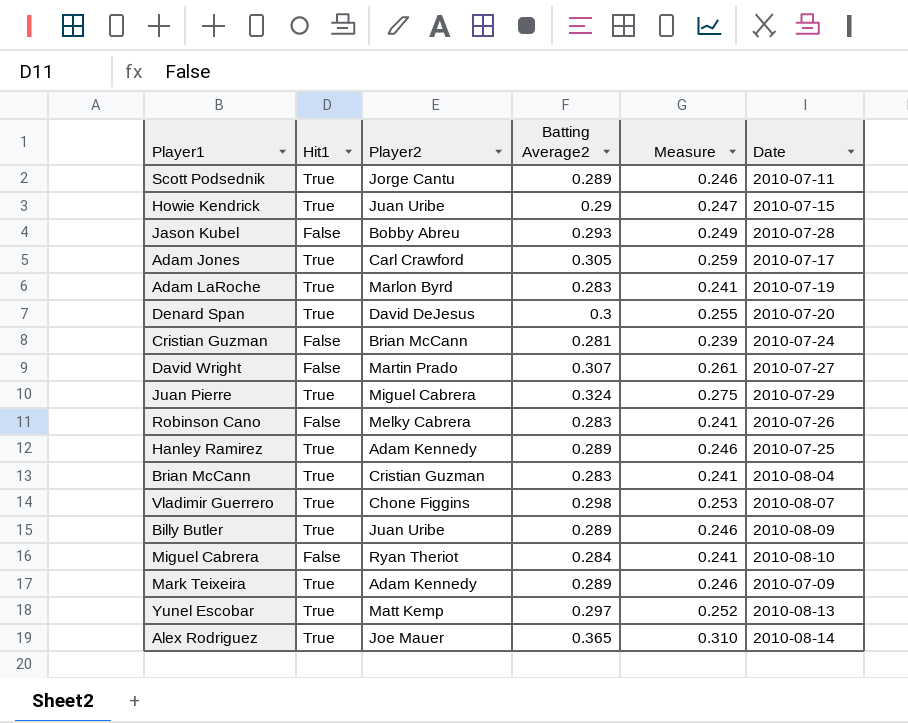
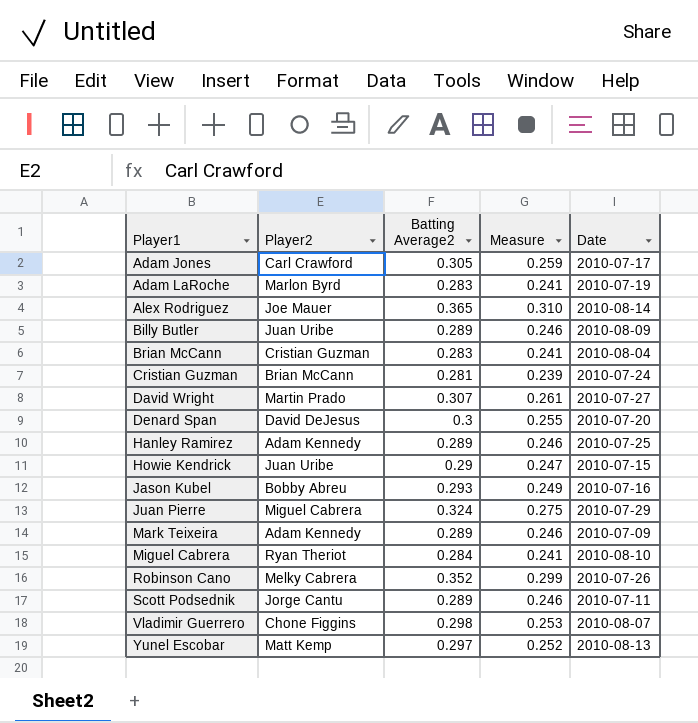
row order: none -> Player1 ascending
column Hit1 | position: 2 -> none
Jason Kubel | Date: 2010-07-28 -> 2010-07-16
Robinson Cano | Batting Average2: 0.283 -> 0.352
Robinson Cano | Measure: 0.241 -> 0.299

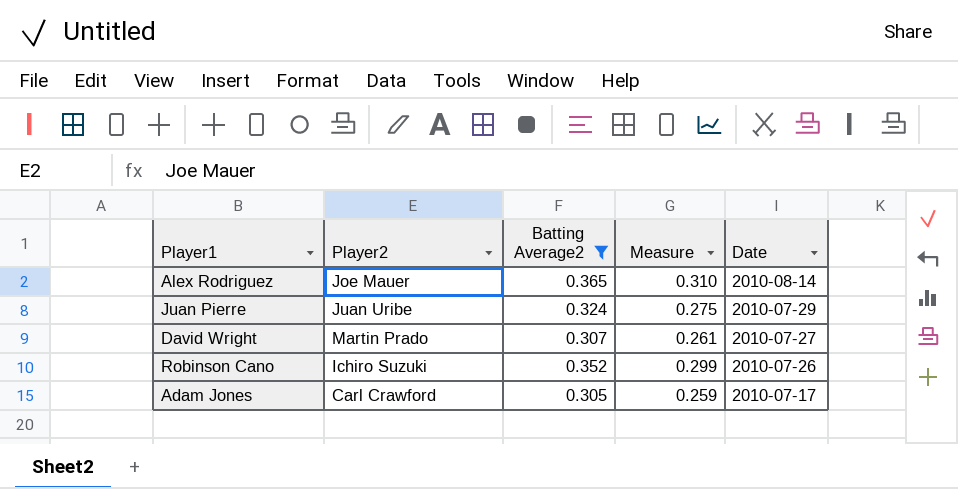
filter: none -> Batting Average2 >= 0.305
row order: Player1 ascending -> Date descending
Juan Pierre | Player2: Miguel Cabrera -> Juan Uribe
Robinson Cano | Player2: Melky Cabrera -> Ichiro Suzuki

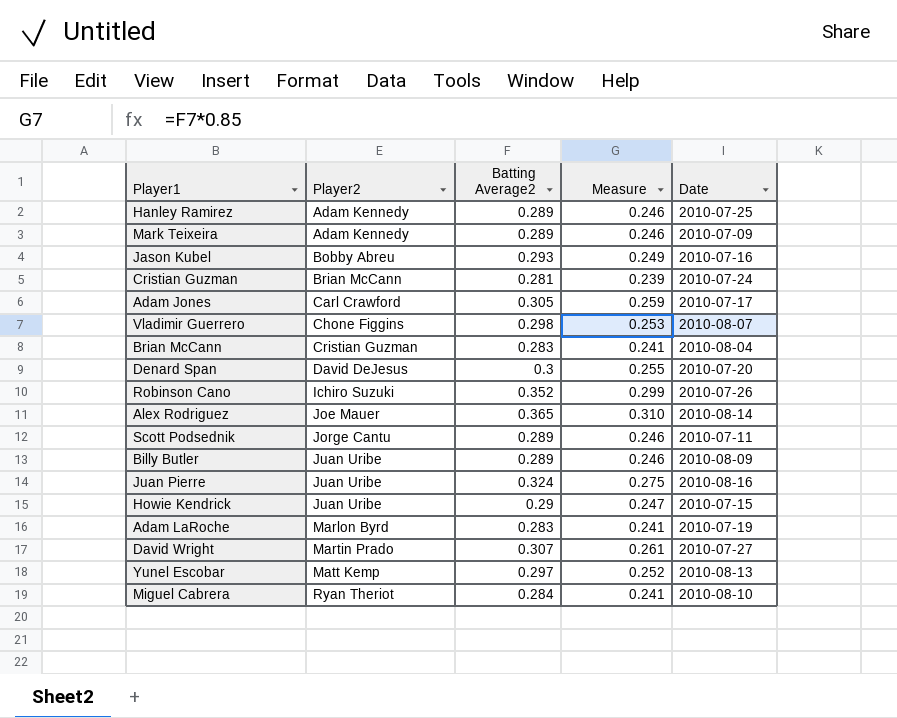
filter: Batting Average2 >= 0.305 -> none
row order: Date descending -> Player2 ascending
Juan Pierre | Date: 2010-07-29 -> 2010-08-16

